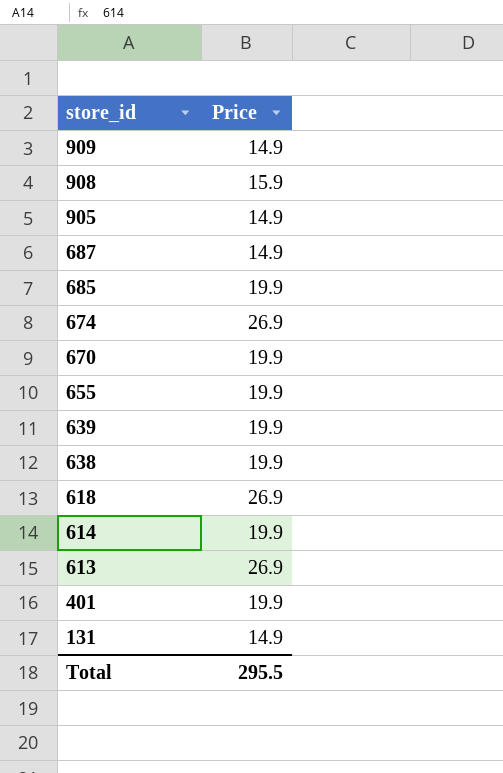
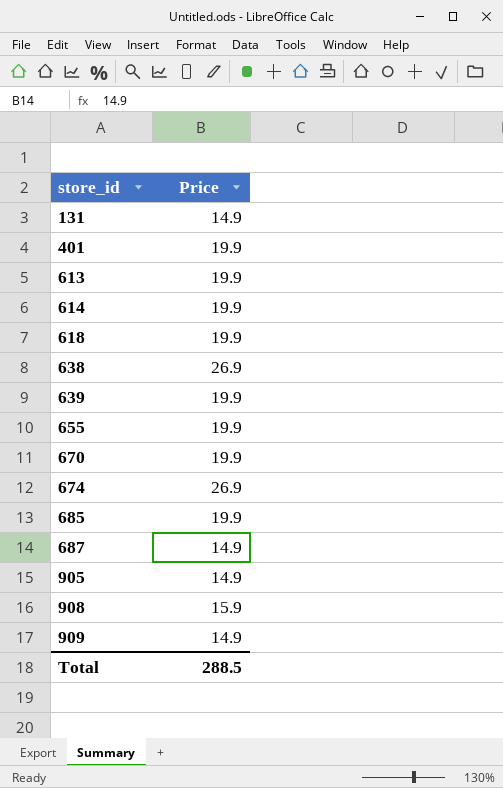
row order: store_id descending -> store_id ascending
613 | Price: 26.9 -> 19.9
618 | Price: 26.9 -> 19.9
638 | Price: 19.9 -> 26.9
Total | Price: 295.5 -> 288.5

